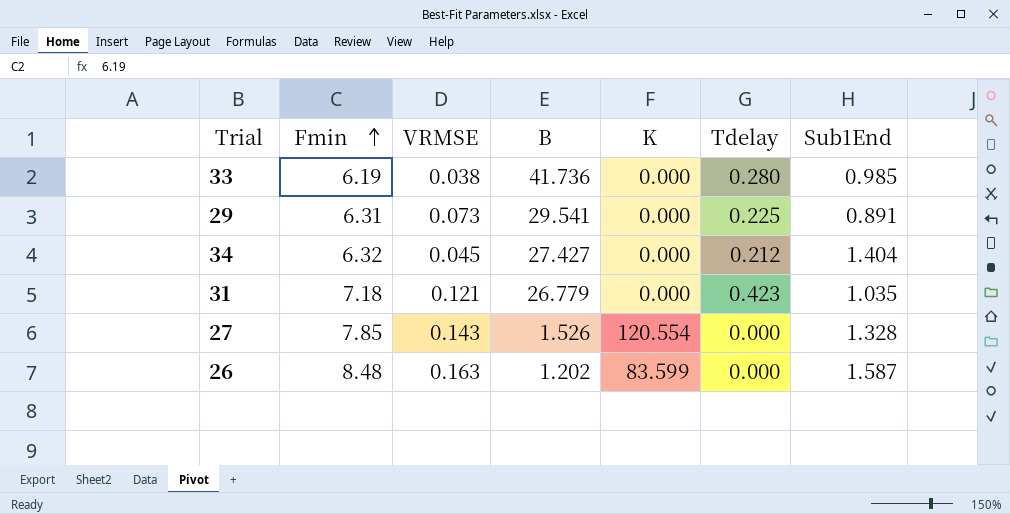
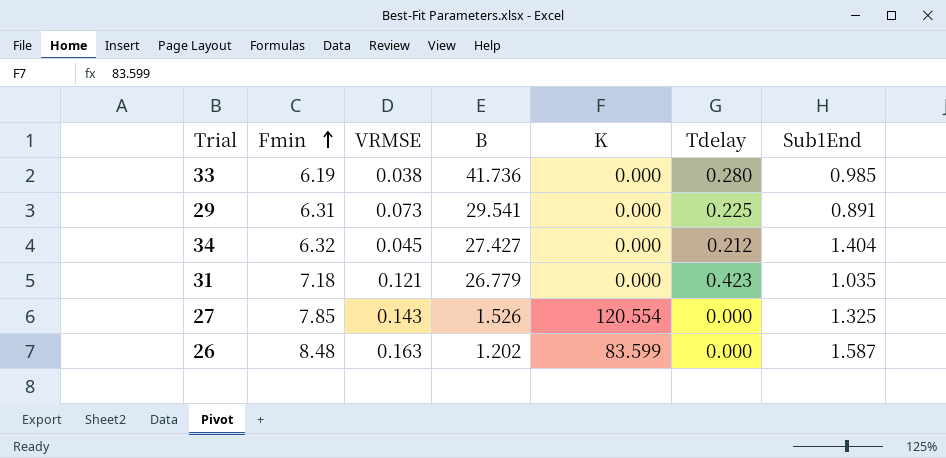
27 | Sub1End: 1.328 -> 1.325

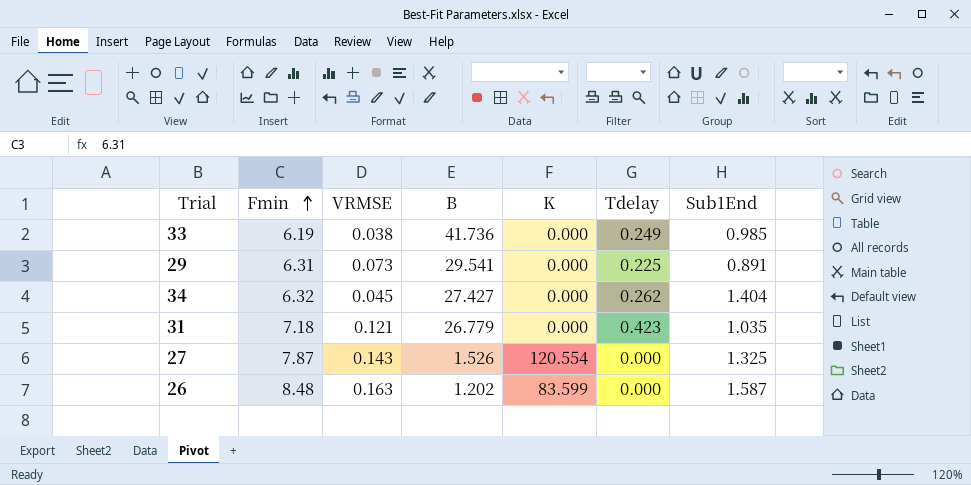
33 | Tdelay: 0.280 -> 0.249
34 | Tdelay: 0.212 -> 0.262
27 | Fmin: 7.85 -> 7.87

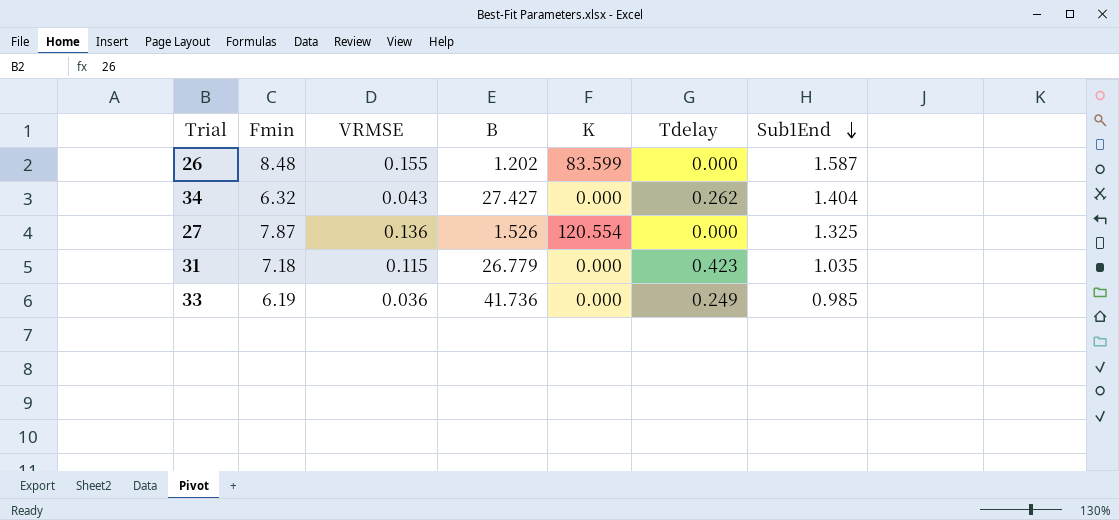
row order: Fmin ascending -> Sub1End descending
row 29: 6.31 | 0.073 | 29.541 | 0.000 | 0.225 | 0.891 -> none
26 | VRMSE: 0.163 -> 0.155
34 | VRMSE: 0.045 -> 0.043
27 | VRMSE: 0.143 -> 0.136
31 | VRMSE: 0.121 -> 0.115
33 | VRMSE: 0.038 -> 0.036

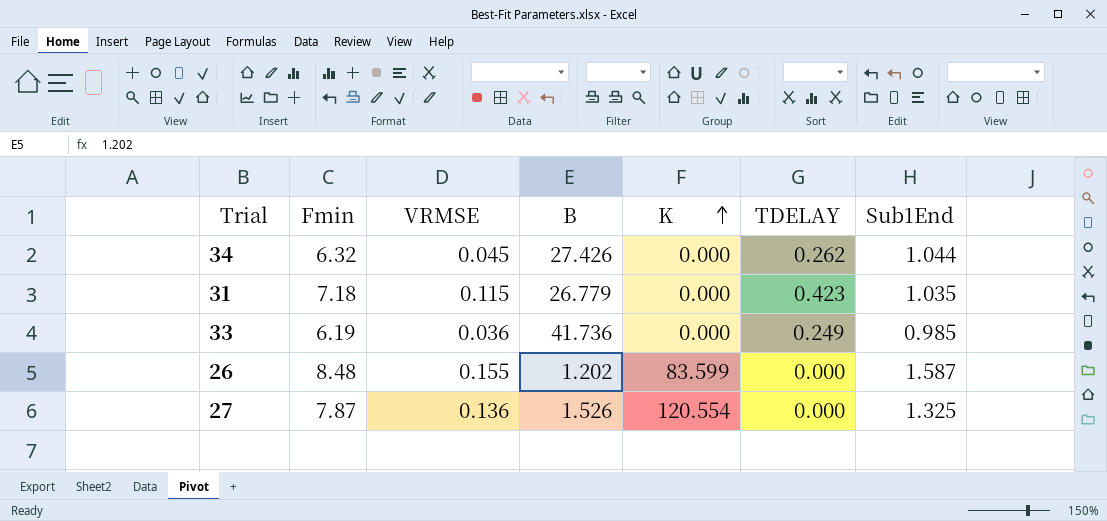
row order: Sub1End descending -> K ascending
column name: Tdelay -> TDELAY
34 | VRMSE: 0.043 -> 0.045
34 | B: 27.427 -> 27.426
34 | Sub1End: 1.404 -> 1.044

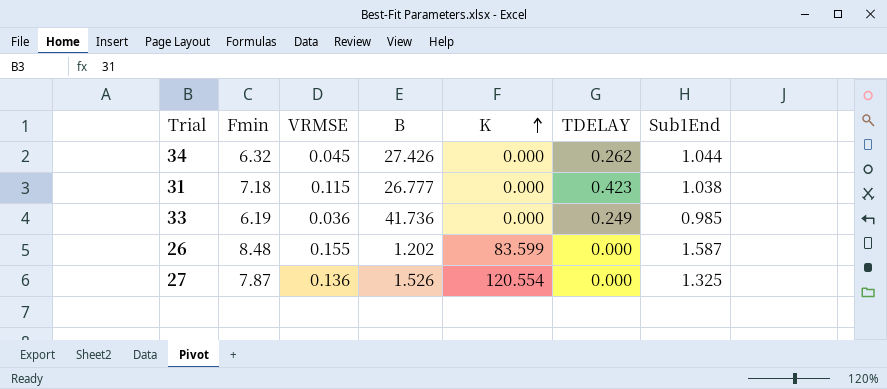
31 | B: 26.779 -> 26.777
31 | Sub1End: 1.035 -> 1.038

